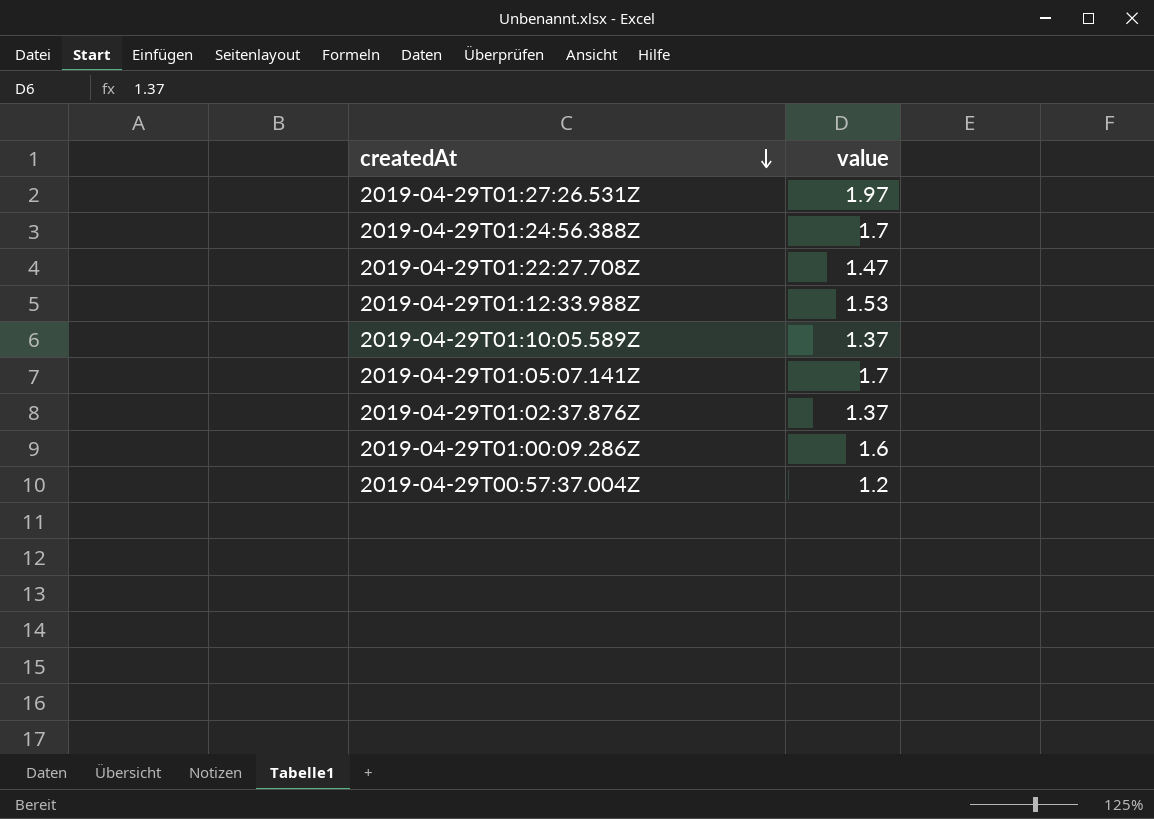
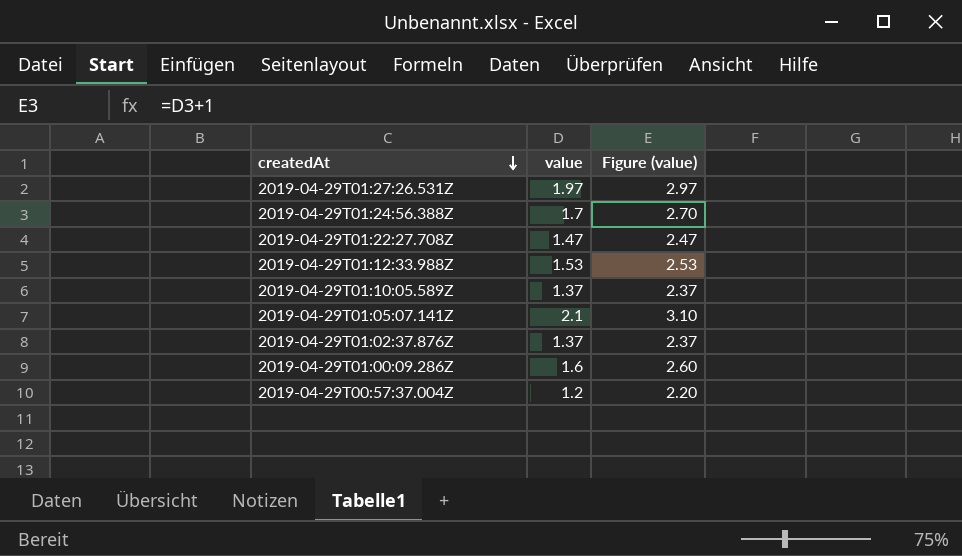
column Figure (value) | formula: none -> [value] + 1
2019-04-29T01:05:07.141Z | value: 1.7 -> 2.1

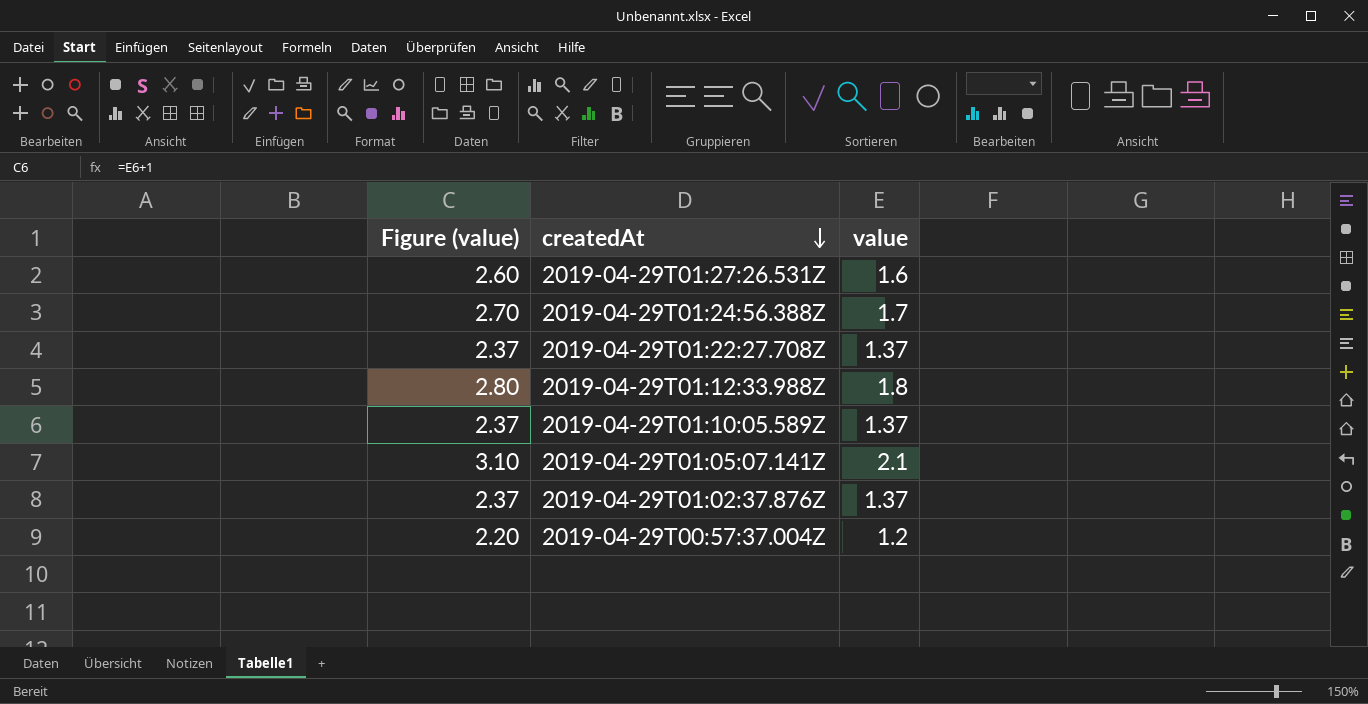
column Figure (value) | position: 3 -> 1
row 2019-04-29T01:00:09.286Z: 1.6 | 2.60 -> none
2019-04-29T01:27:26.531Z | Figure (value): 2.97 -> 2.60
2019-04-29T01:27:26.531Z | value: 1.97 -> 1.6
2019-04-29T01:22:27.708Z | Figure (value): 2.47 -> 2.37
2019-04-29T01:22:27.708Z | value: 1.47 -> 1.37
2019-04-29T01:12:33.988Z | Figure (value): 2.53 -> 2.80
2019-04-29T01:12:33.988Z | value: 1.53 -> 1.8

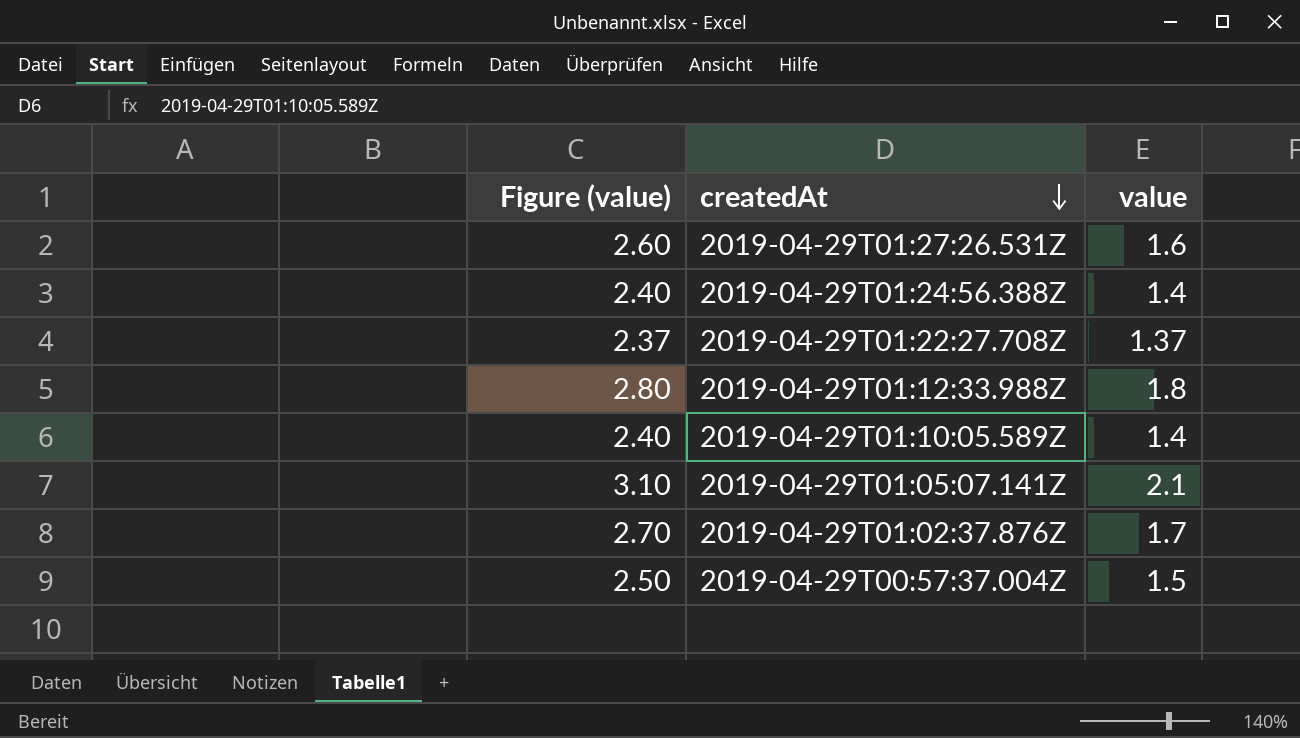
2019-04-29T01:24:56.388Z | Figure (value): 2.70 -> 2.40
2019-04-29T01:24:56.388Z | value: 1.7 -> 1.4
2019-04-29T01:10:05.589Z | Figure (value): 2.37 -> 2.40
2019-04-29T01:10:05.589Z | value: 1.37 -> 1.4
2019-04-29T01:02:37.876Z | Figure (value): 2.37 -> 2.70
2019-04-29T01:02:37.876Z | value: 1.37 -> 1.7
2019-04-29T00:57:37.004Z | Figure (value): 2.20 -> 2.50
2019-04-29T00:57:37.004Z | value: 1.2 -> 1.5

